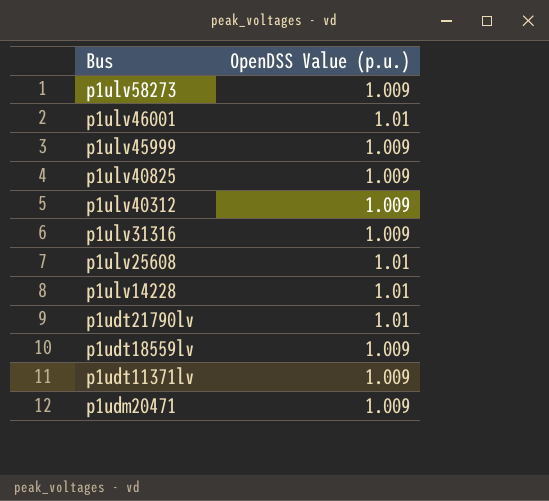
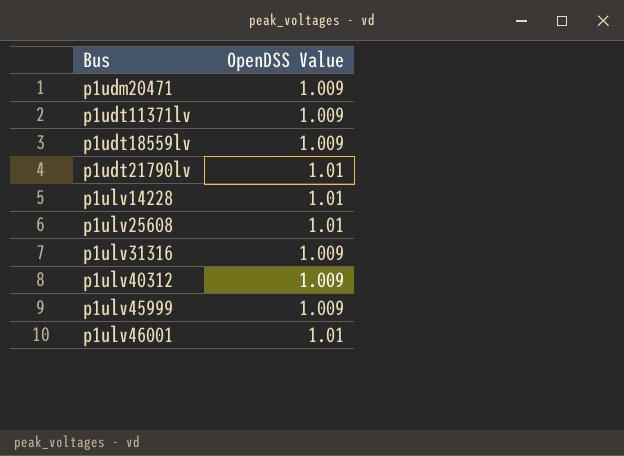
row order: Bus descending -> Bus ascending
column name: OpenDSS Value (p.u.) -> OpenDSS Value
row p1ulv58273: 1.009 -> none
row p1ulv40825: 1.009 -> none

